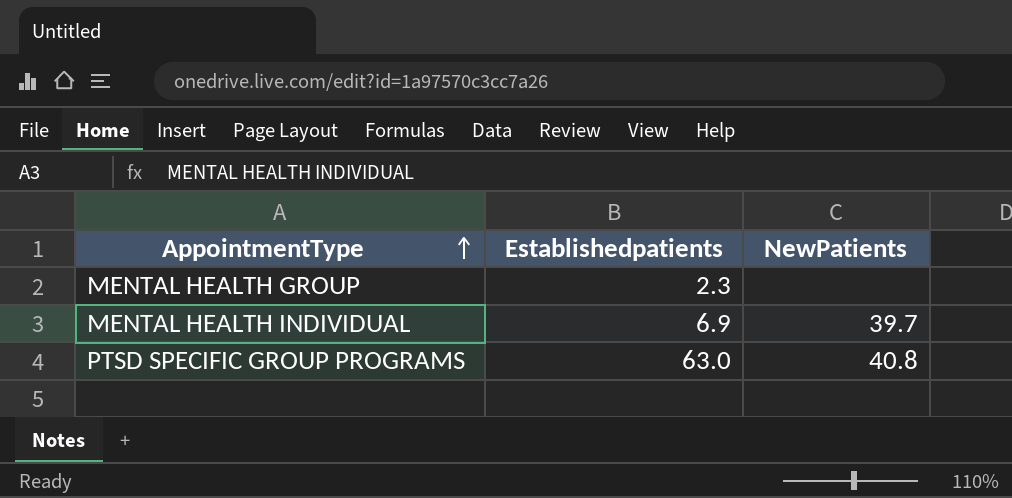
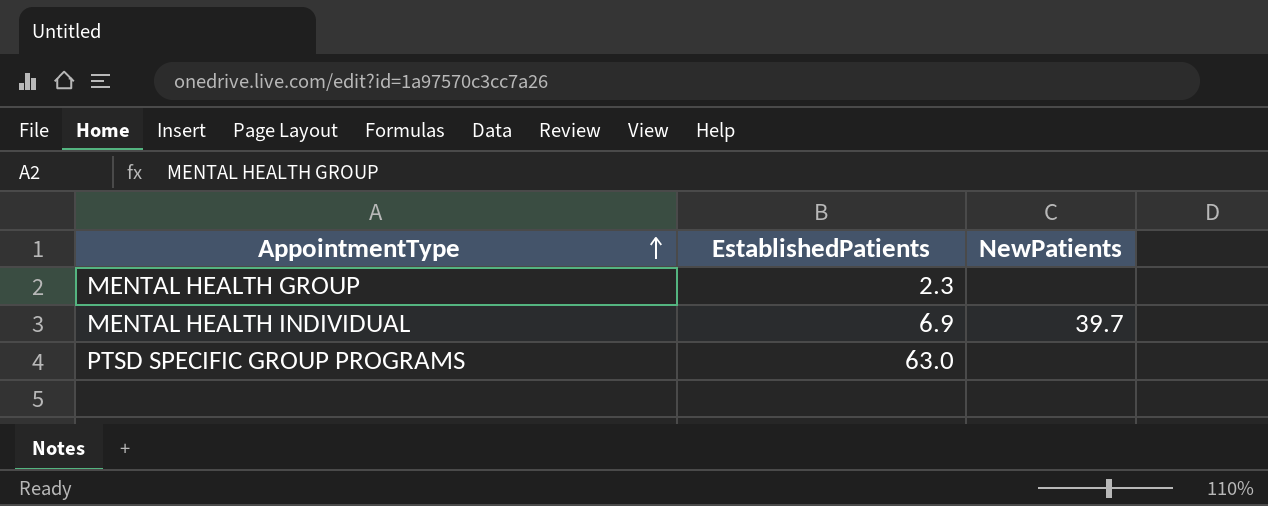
column name: Establishedpatients -> EstablishedPatients
PTSD SPECIFIC GROUP PROGRAMS | NewPatients: 40.8 -> none

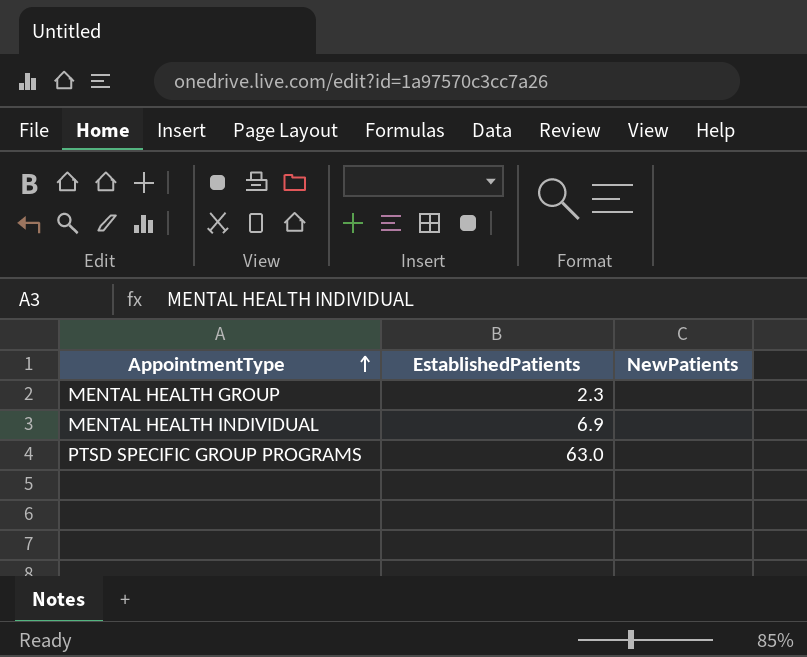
MENTAL HEALTH INDIVIDUAL | NewPatients: 39.7 -> none

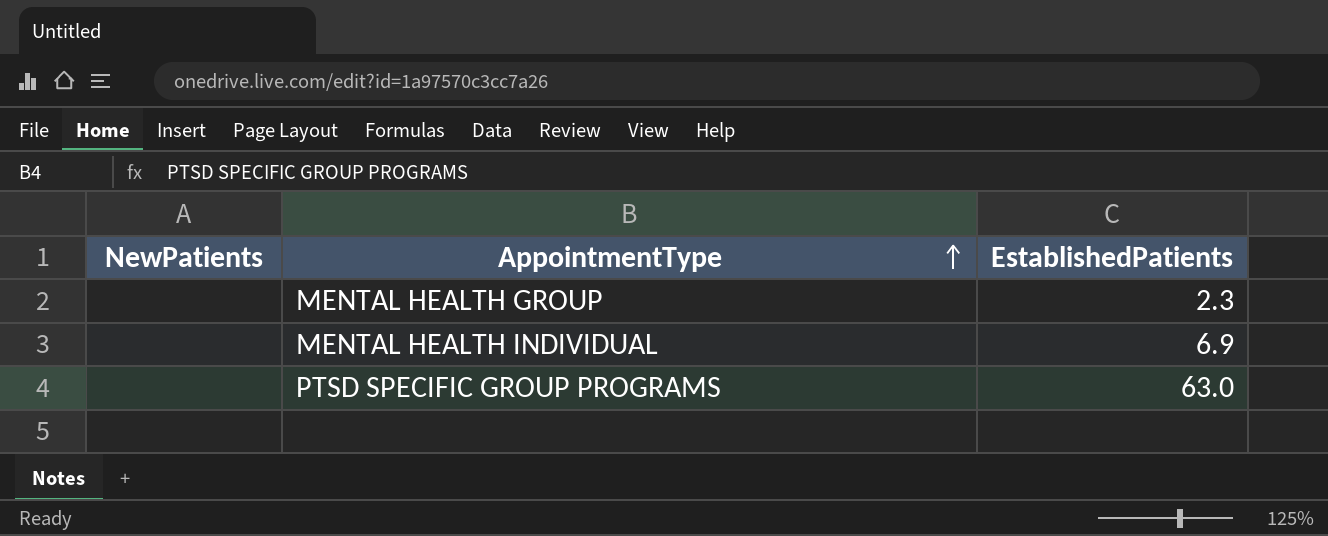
column NewPatients | position: 3 -> 1

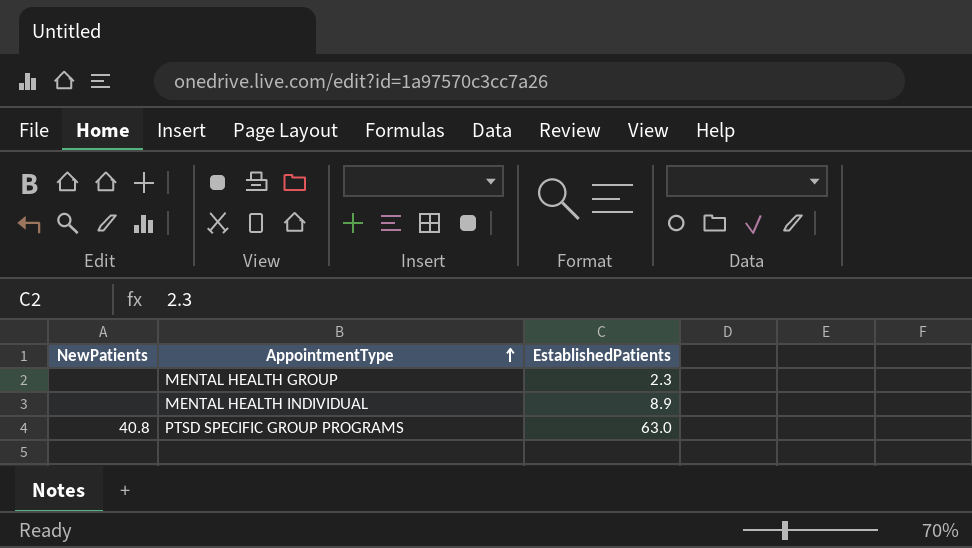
MENTAL HEALTH INDIVIDUAL | EstablishedPatients: 6.9 -> 8.9
PTSD SPECIFIC GROUP PROGRAMS | NewPatients: none -> 40.8

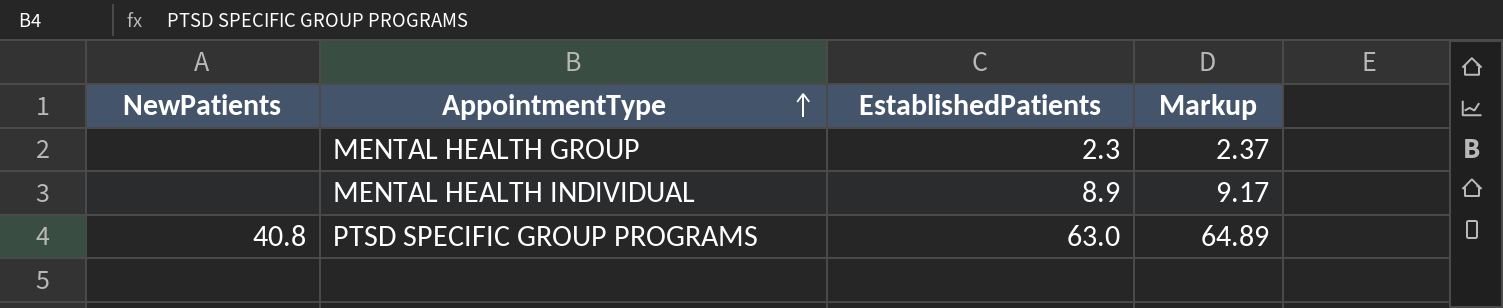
column Markup | formula: none -> [EstablishedPatients] * 1.03

